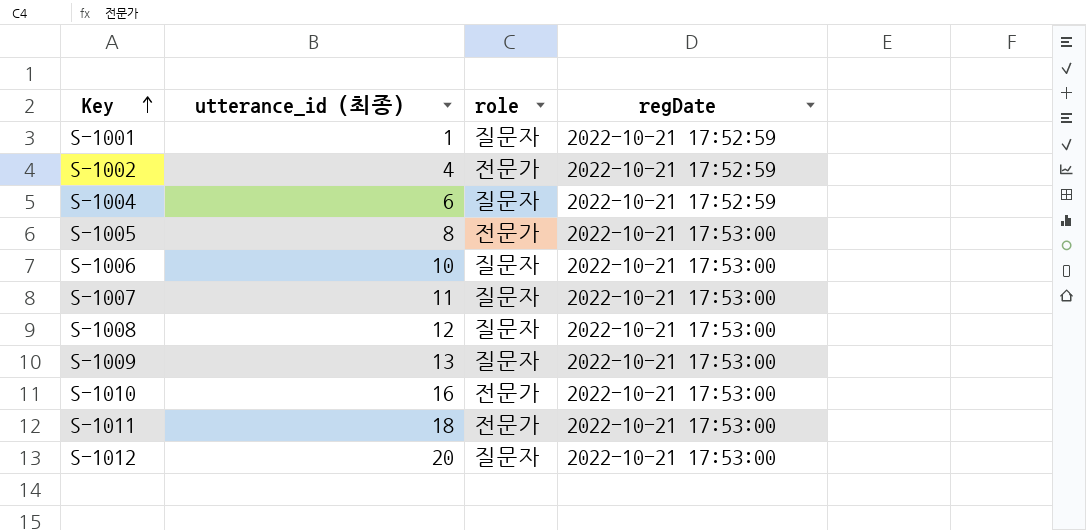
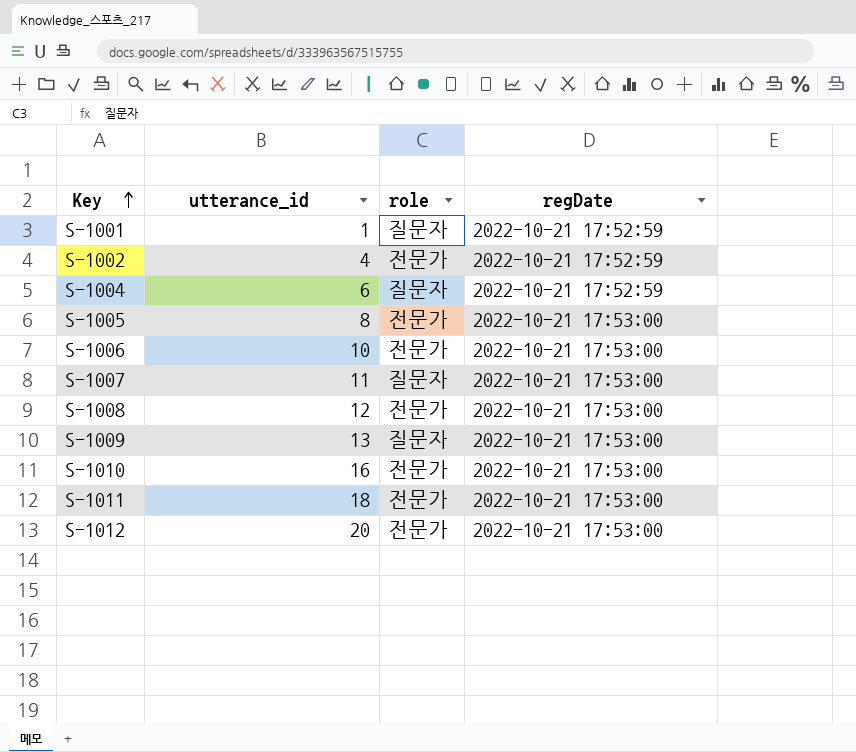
column name: utterance_id (최종) -> utterance_id
S-1006 | role: 질문자 -> 전문가
S-1008 | role: 질문자 -> 전문가
S-1012 | role: 질문자 -> 전문가

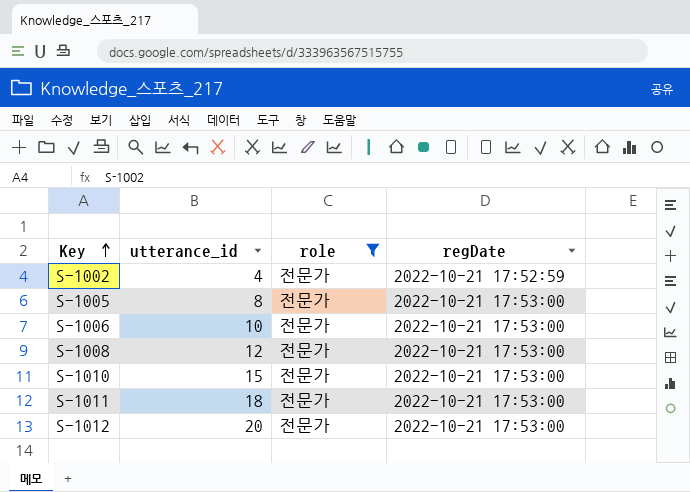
filter: none -> role = 전문가
S-1010 | utterance_id: 16 -> 15

